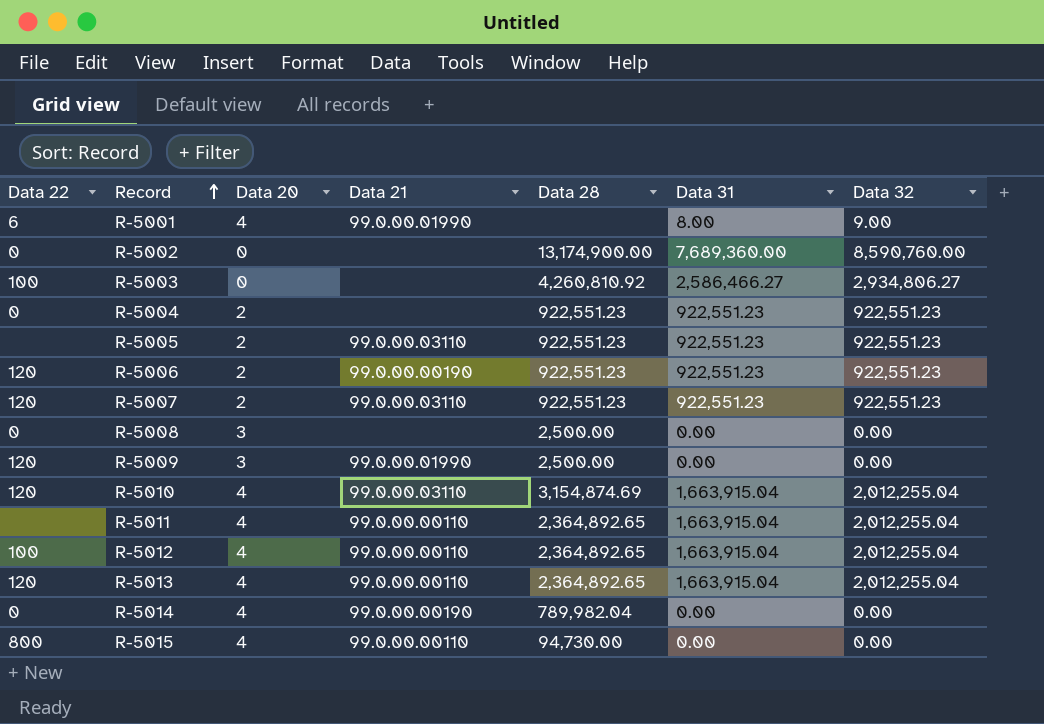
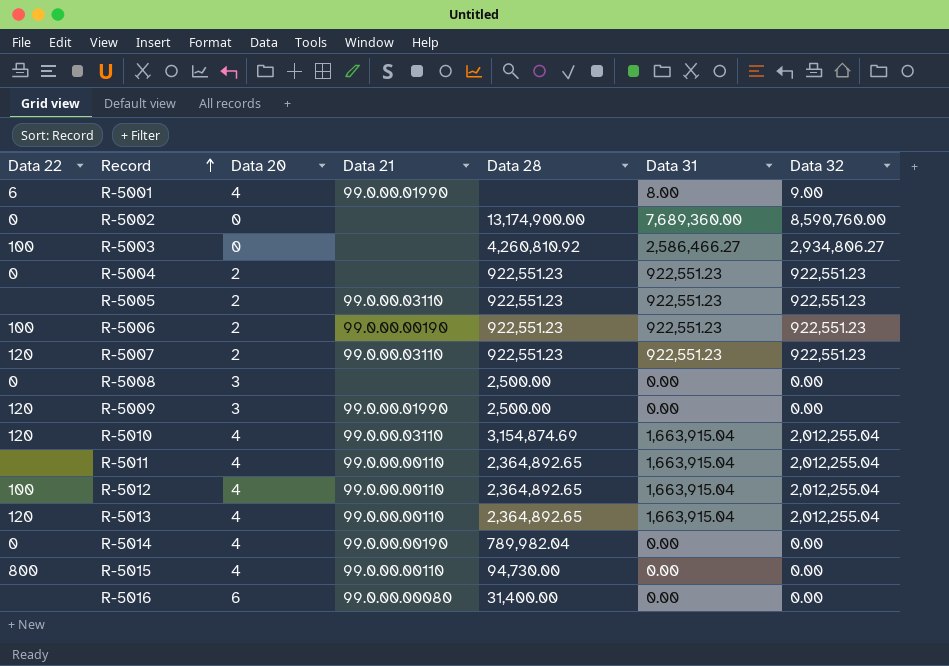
R-5006 | Data 22: 120 -> 100
row R-5016: none -> none | 6 | 99.0.00.00080 | 31,400.00 | 0.00 | 0.00

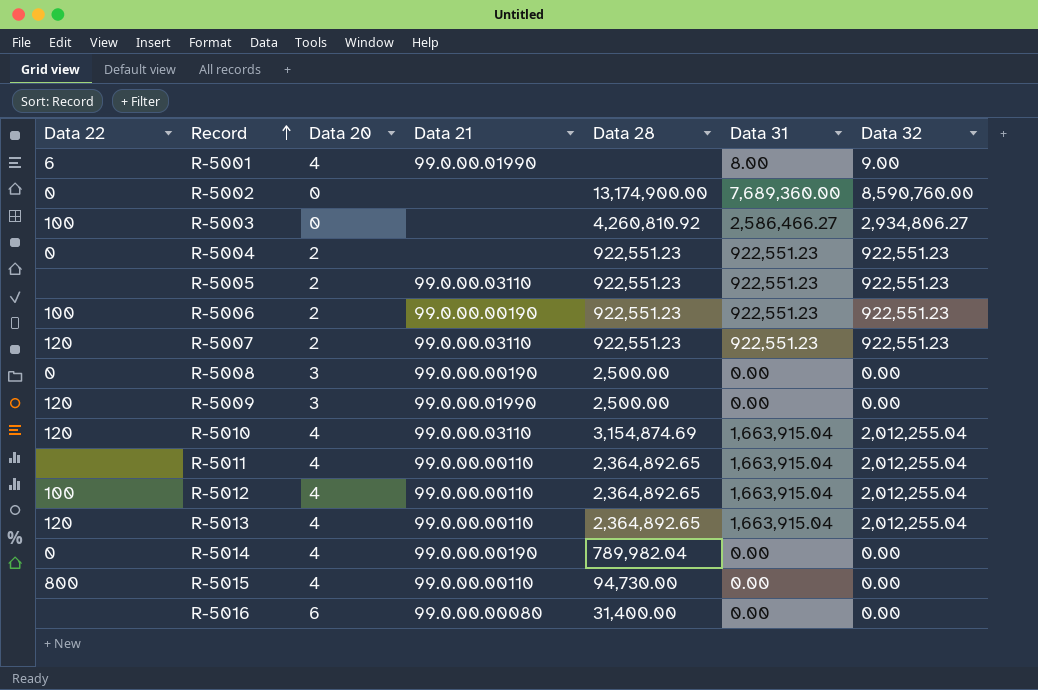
R-5008 | Data 21: none -> 99.0.00.00190

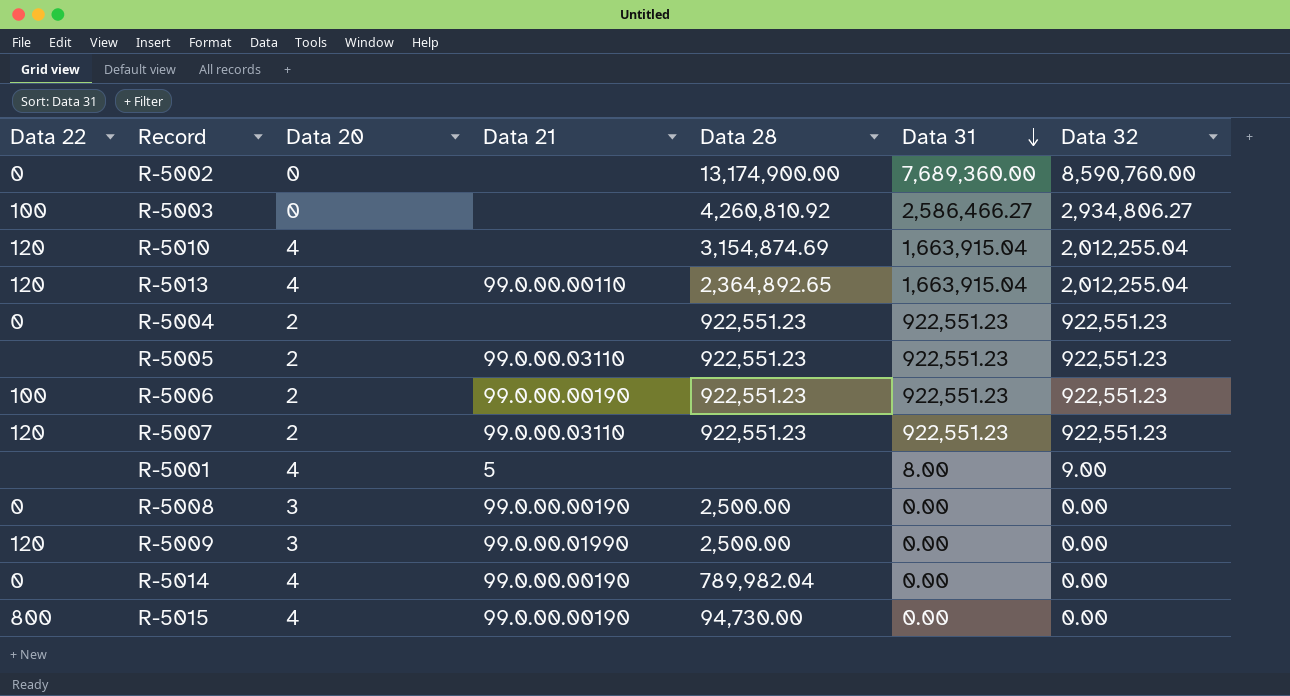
row order: Record ascending -> Data 31 descending
row R-5011: none | 4 | 99.0.00.00110 | 2,364,892.65 | 1,663,915.04 | 2,012,255.04 -> none
row R-5012: 100 | 4 | 99.0.00.00110 | 2,364,892.65 | 1,663,915.04 | 2,012,255.04 -> none
row R-5016: none | 6 | 99.0.00.00080 | 31,400.00 | 0.00 | 0.00 -> none
R-5010 | Data 21: 99.0.00.03110 -> none
R-5001 | Data 22: 6 -> none
R-5001 | Data 21: 99.0.00.01990 -> 5
R-5015 | Data 21: 99.0.00.00110 -> 99.0.00.00190

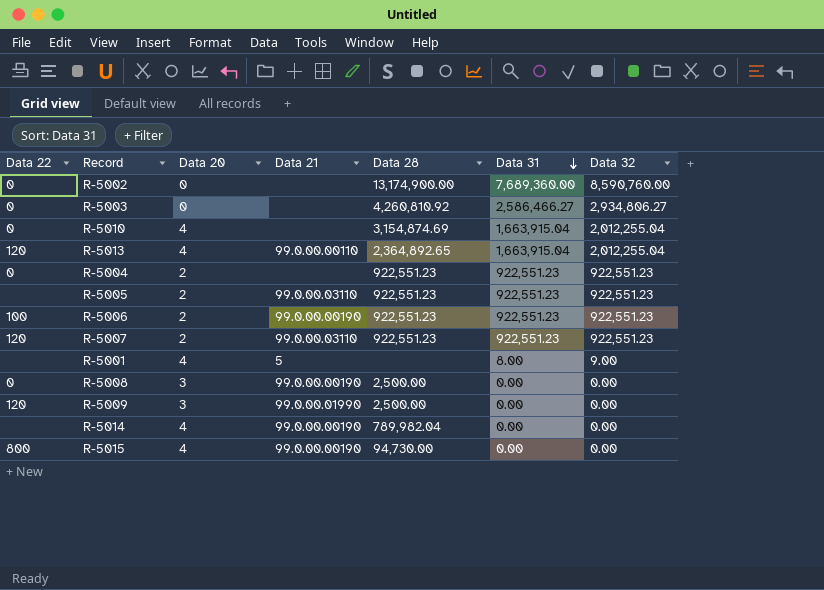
R-5003 | Data 22: 100 -> 0
R-5010 | Data 22: 120 -> 0
R-5014 | Data 22: 0 -> none

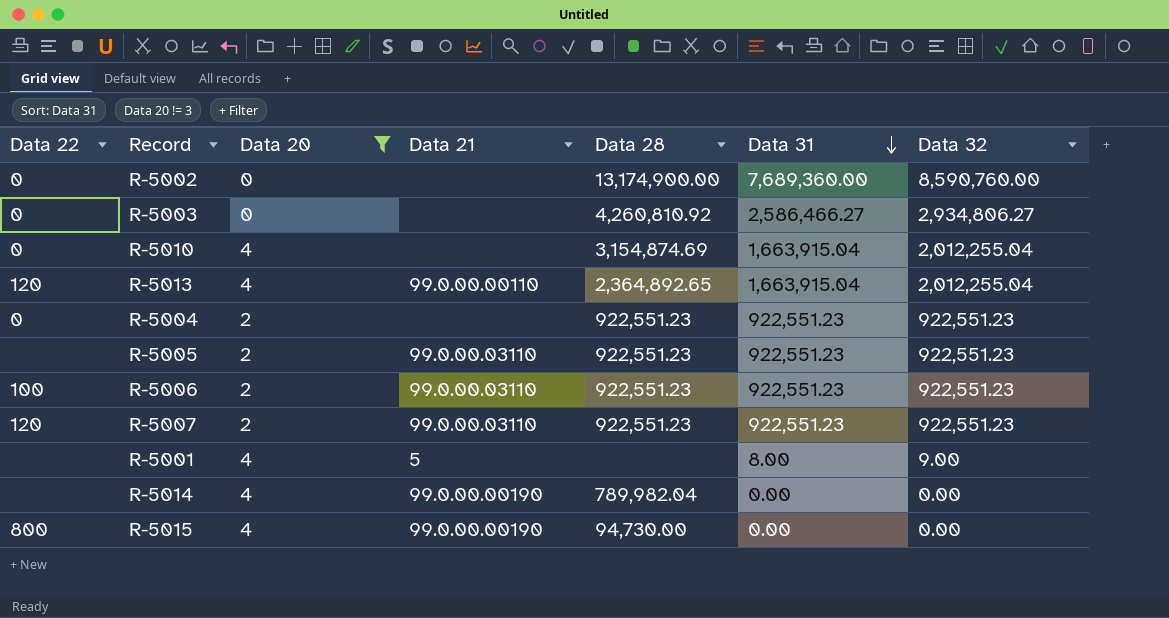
filter: none -> Data 20 != 3
R-5006 | Data 21: 99.0.00.00190 -> 99.0.00.03110

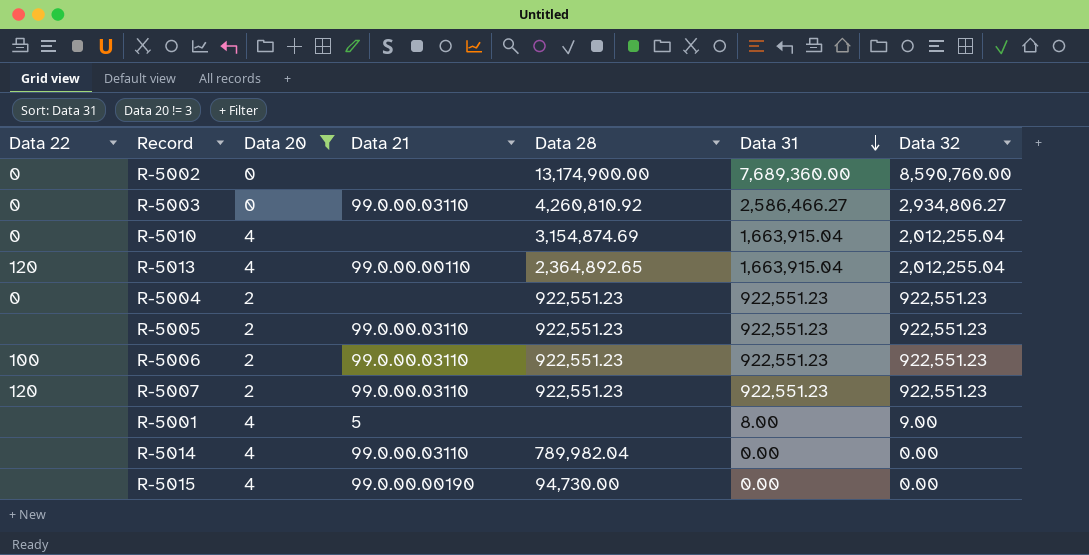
R-5003 | Data 21: none -> 99.0.00.03110
R-5014 | Data 21: 99.0.00.00190 -> 99.0.00.03110
R-5015 | Data 22: 800 -> none

